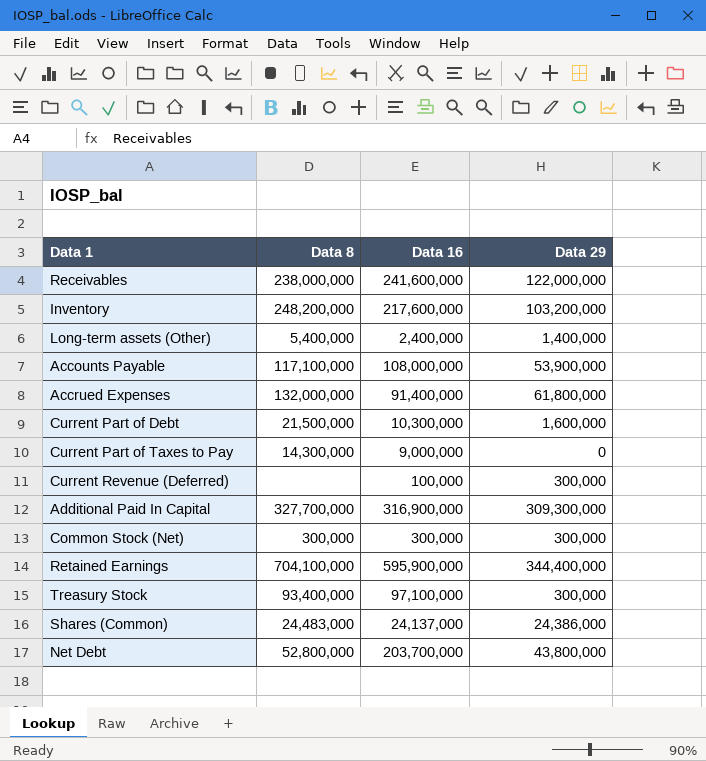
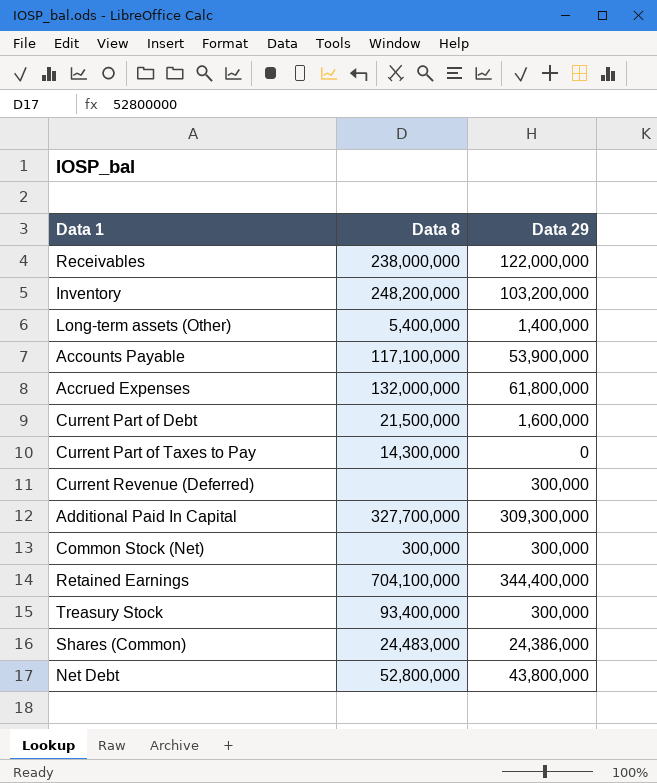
column Data 16 | position: 3 -> none

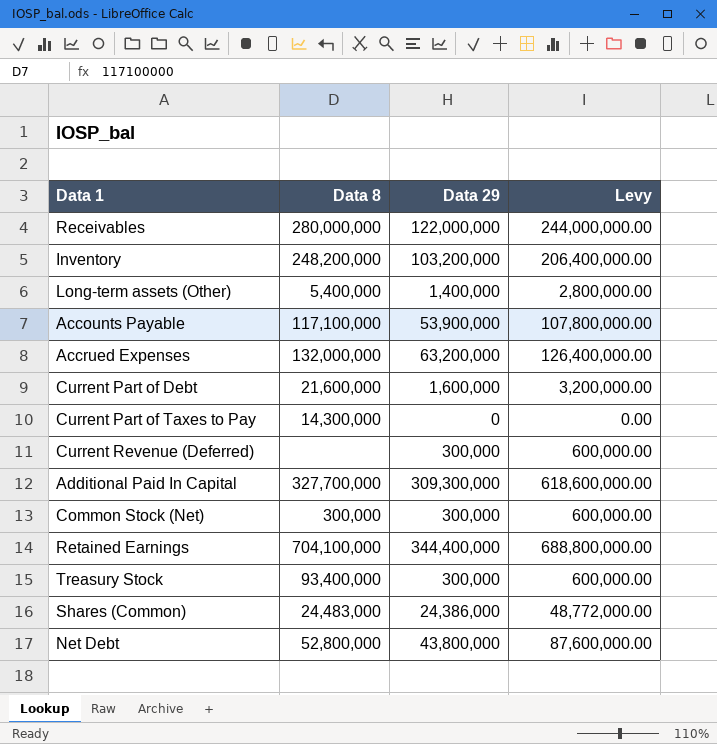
column Levy | formula: none -> [Data 29] * 2
Receivables | Data 8: 238,000,000 -> 280,000,000
Accrued Expenses | Data 29: 61,800,000 -> 63,200,000
Current Part of Debt | Data 8: 21,500,000 -> 21,600,000

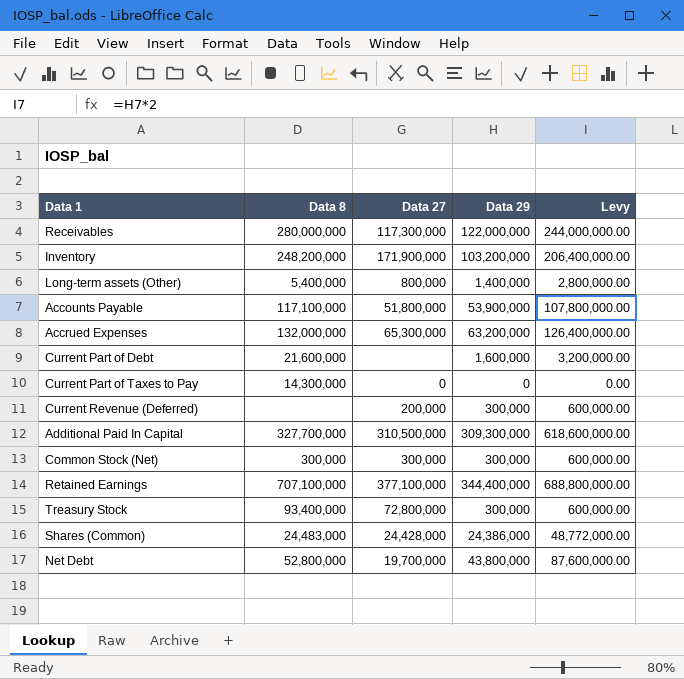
column Data 27 | position: none -> 3
Retained Earnings | Data 8: 704,100,000 -> 707,100,000

